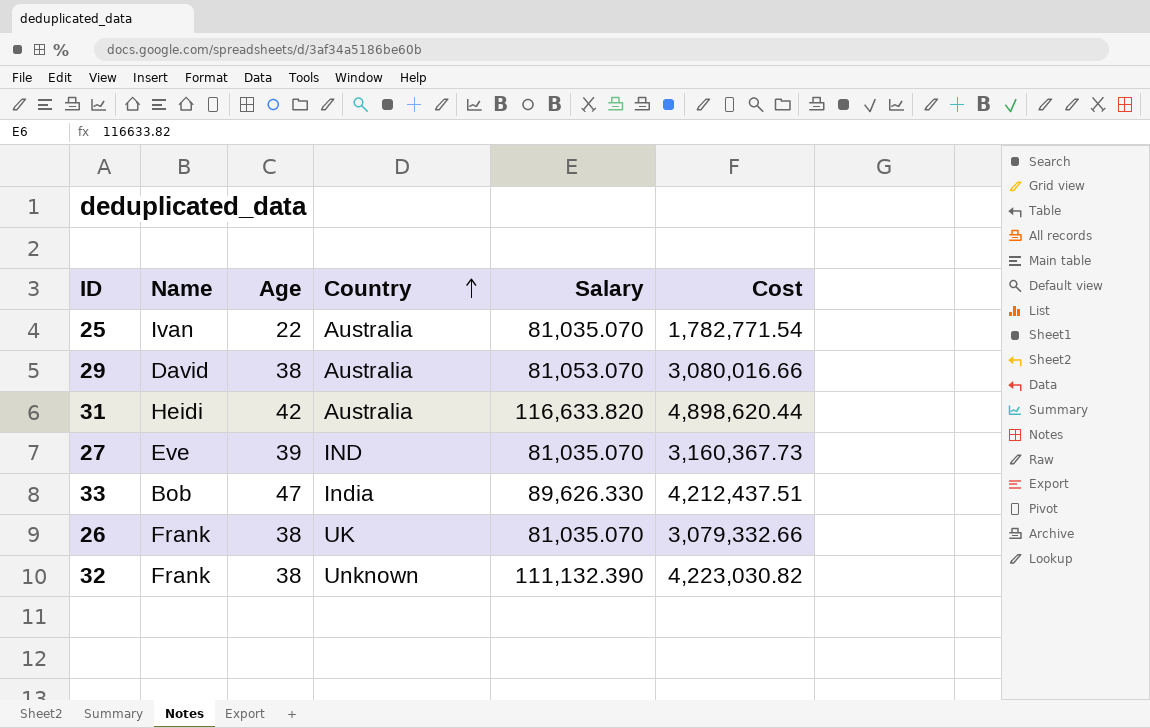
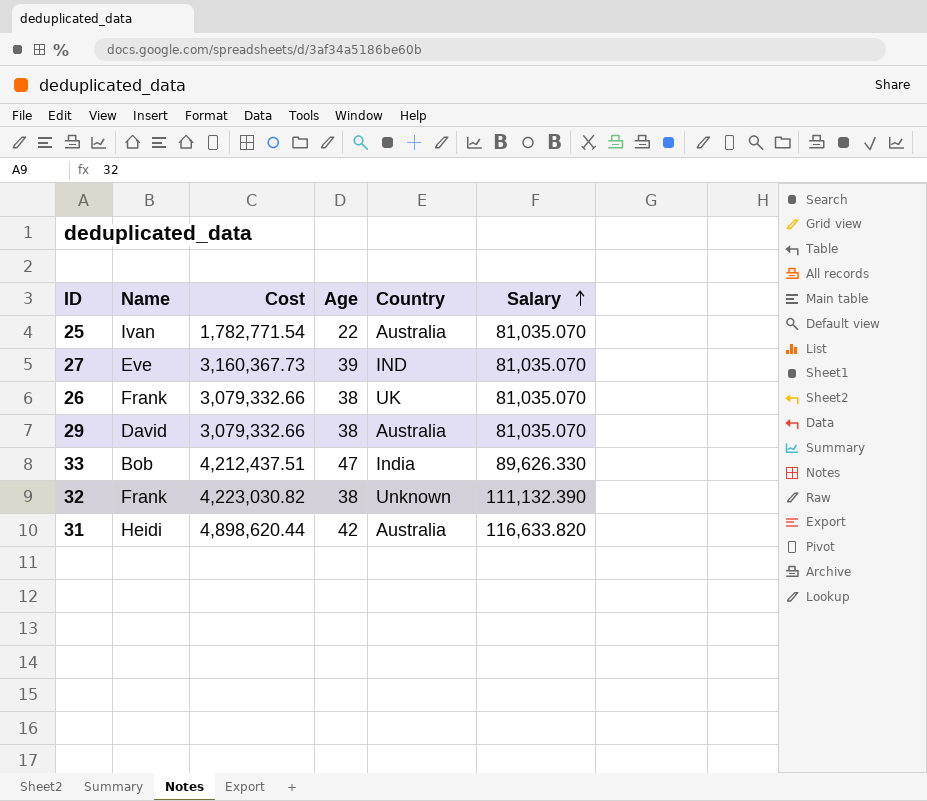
row order: Country ascending -> Salary ascending
column Cost | position: 6 -> 3
29 | Cost: 3,080,016.66 -> 3,079,332.66
29 | Salary: 81,053.070 -> 81,035.070

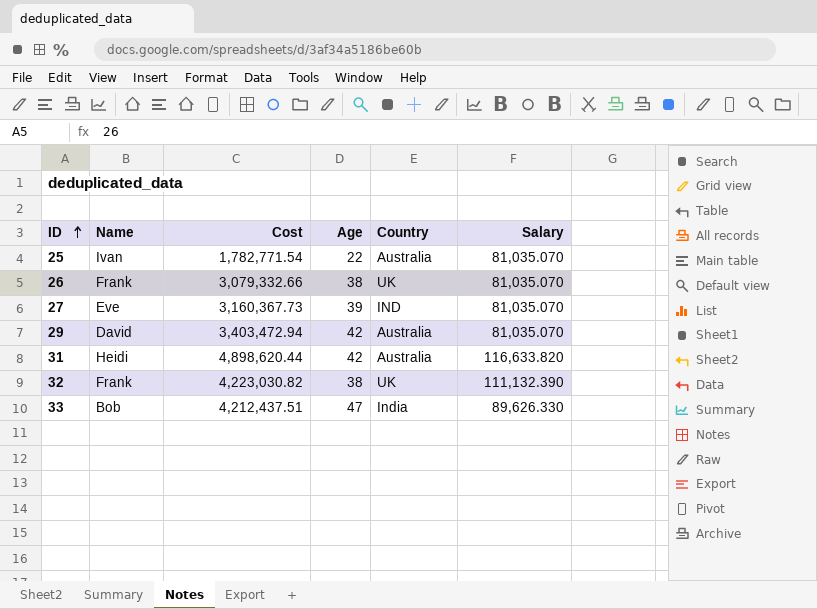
row order: Salary ascending -> ID ascending
29 | Cost: 3,079,332.66 -> 3,403,472.94
29 | Age: 38 -> 42
32 | Country: Unknown -> UK

